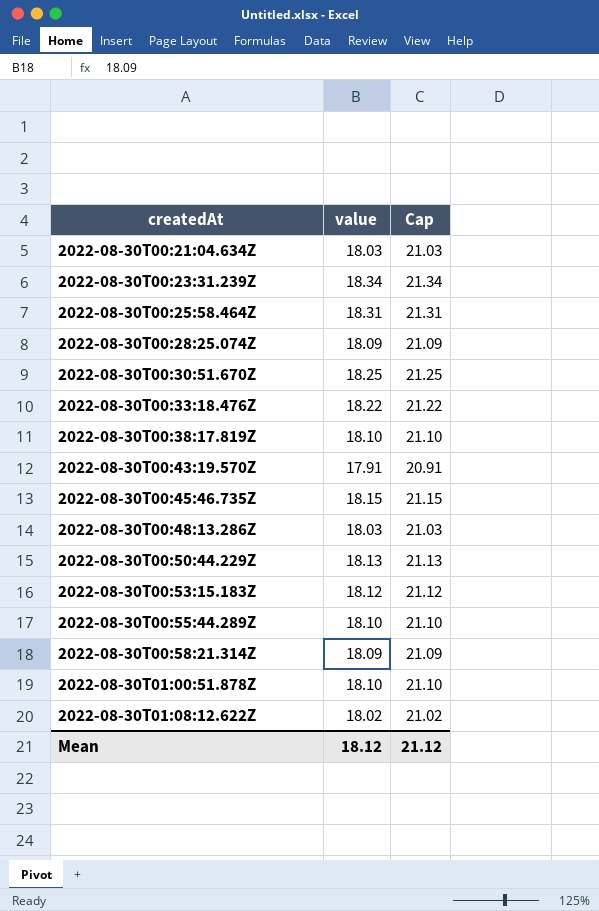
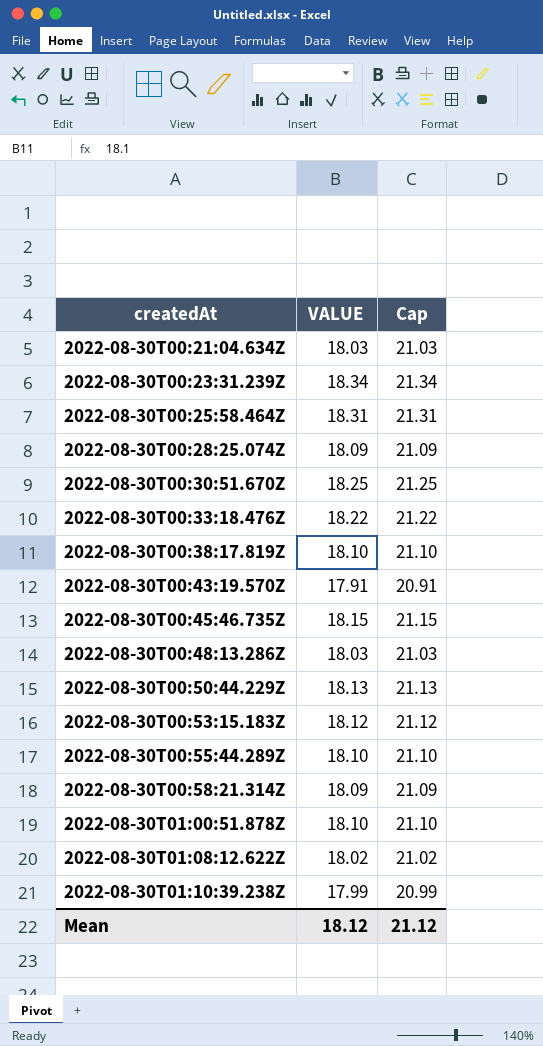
column name: value -> VALUE
row 2022-08-30T01:10:39.238Z: none -> 17.99 | 20.99

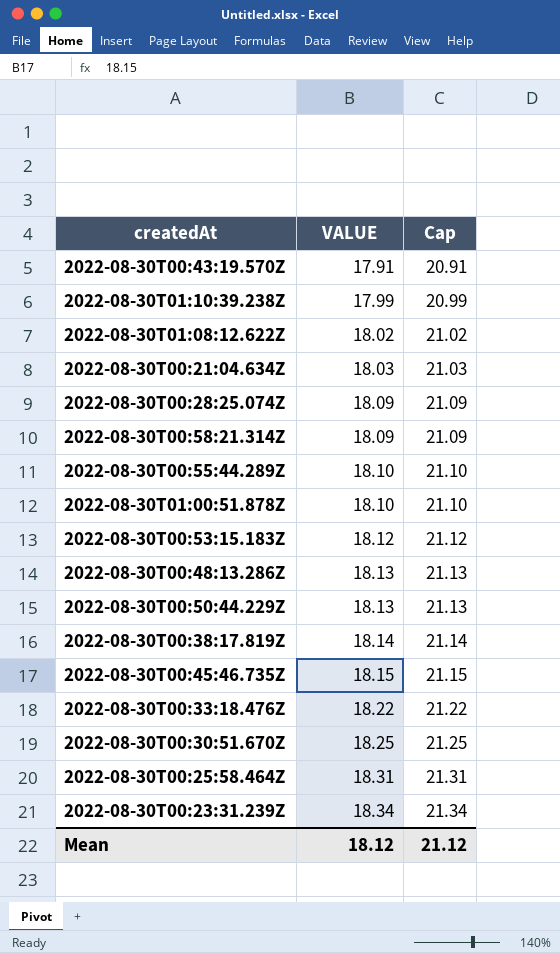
row order: createdAt ascending -> VALUE ascending
2022-08-30T00:48:13.286Z | VALUE: 18.03 -> 18.13
2022-08-30T00:48:13.286Z | Cap: 21.03 -> 21.13
2022-08-30T00:38:17.819Z | VALUE: 18.10 -> 18.14
2022-08-30T00:38:17.819Z | Cap: 21.10 -> 21.14

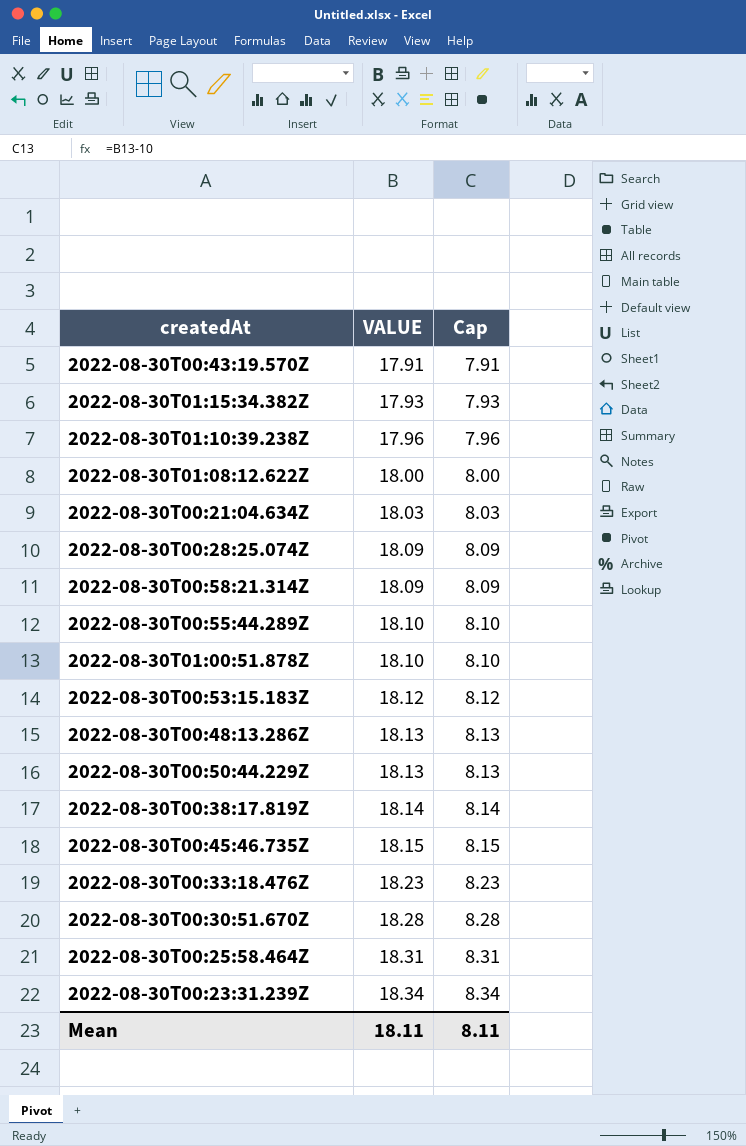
column Cap | formula: [VALUE] + 3 -> [VALUE] - 10
row 2022-08-30T01:15:34.382Z: none -> 17.93 | 7.93
2022-08-30T01:10:39.238Z | VALUE: 17.99 -> 17.96
2022-08-30T01:08:12.622Z | VALUE: 18.02 -> 18.00
2022-08-30T00:33:18.476Z | VALUE: 18.22 -> 18.23
2022-08-30T00:30:51.670Z | VALUE: 18.25 -> 18.28
Mean | VALUE: 18.12 -> 18.11
Mean | Cap: 21.12 -> 8.11

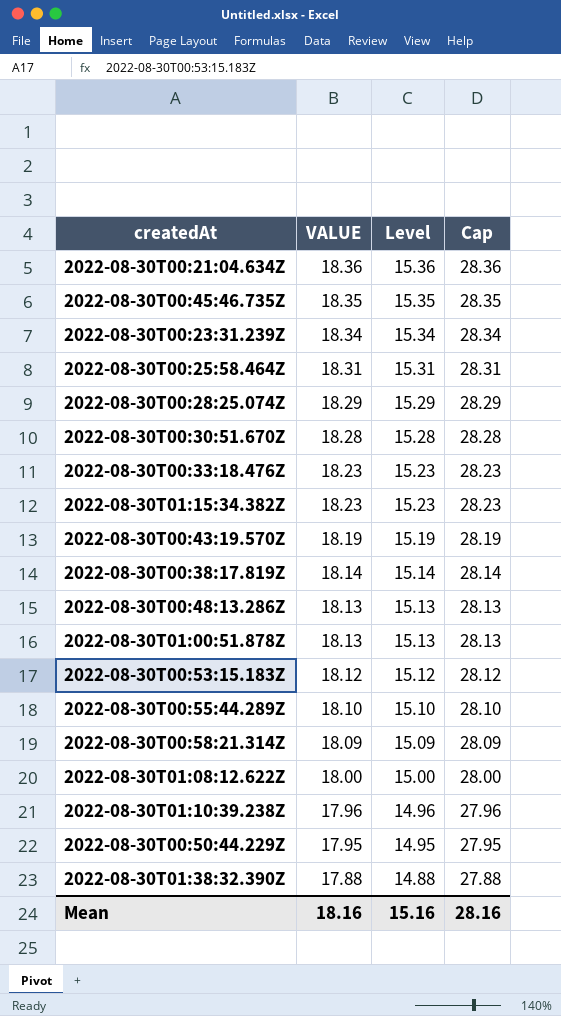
row order: VALUE ascending -> VALUE descending
column Level | formula: none -> [VALUE] - 3
column Cap | formula: [VALUE] - 10 -> [VALUE] + 10
2022-08-30T00:21:04.634Z | VALUE: 18.03 -> 18.36
2022-08-30T00:45:46.735Z | VALUE: 18.15 -> 18.35
2022-08-30T00:28:25.074Z | VALUE: 18.09 -> 18.29
2022-08-30T01:15:34.382Z | VALUE: 17.93 -> 18.23
2022-08-30T00:43:19.570Z | VALUE: 17.91 -> 18.19
2022-08-30T01:00:51.878Z | VALUE: 18.10 -> 18.13
2022-08-30T00:50:44.229Z | VALUE: 18.13 -> 17.95
row 2022-08-30T01:38:32.390Z: none -> 17.88 | 14.88 | 27.88
Mean | VALUE: 18.11 -> 18.16
Mean | Cap: 8.11 -> 28.16

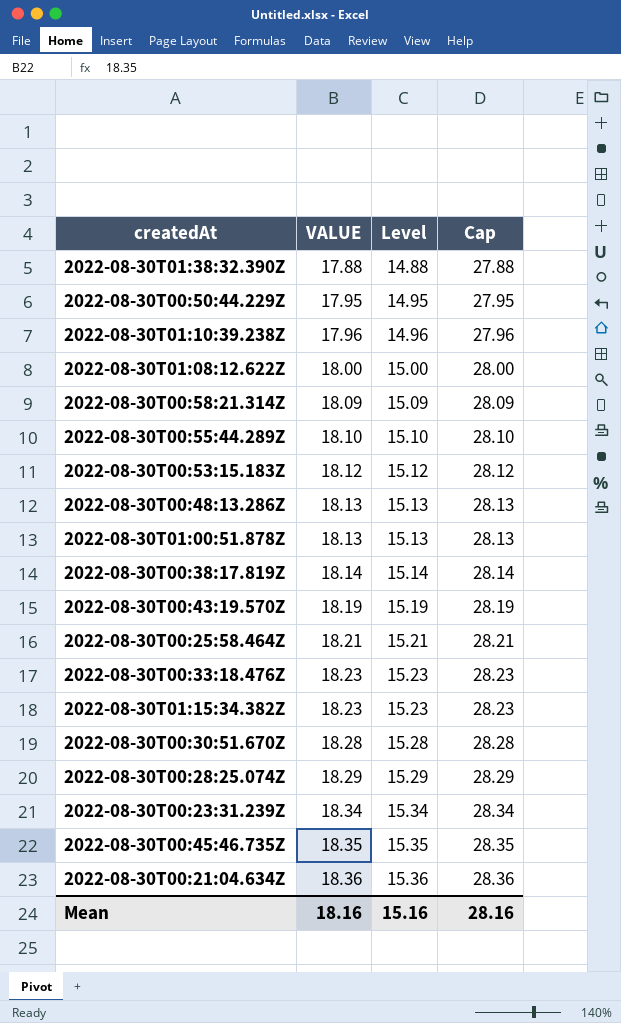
row order: VALUE descending -> VALUE ascending
2022-08-30T00:25:58.464Z | VALUE: 18.31 -> 18.21
2022-08-30T00:25:58.464Z | Level: 15.31 -> 15.21
2022-08-30T00:25:58.464Z | Cap: 28.31 -> 28.21

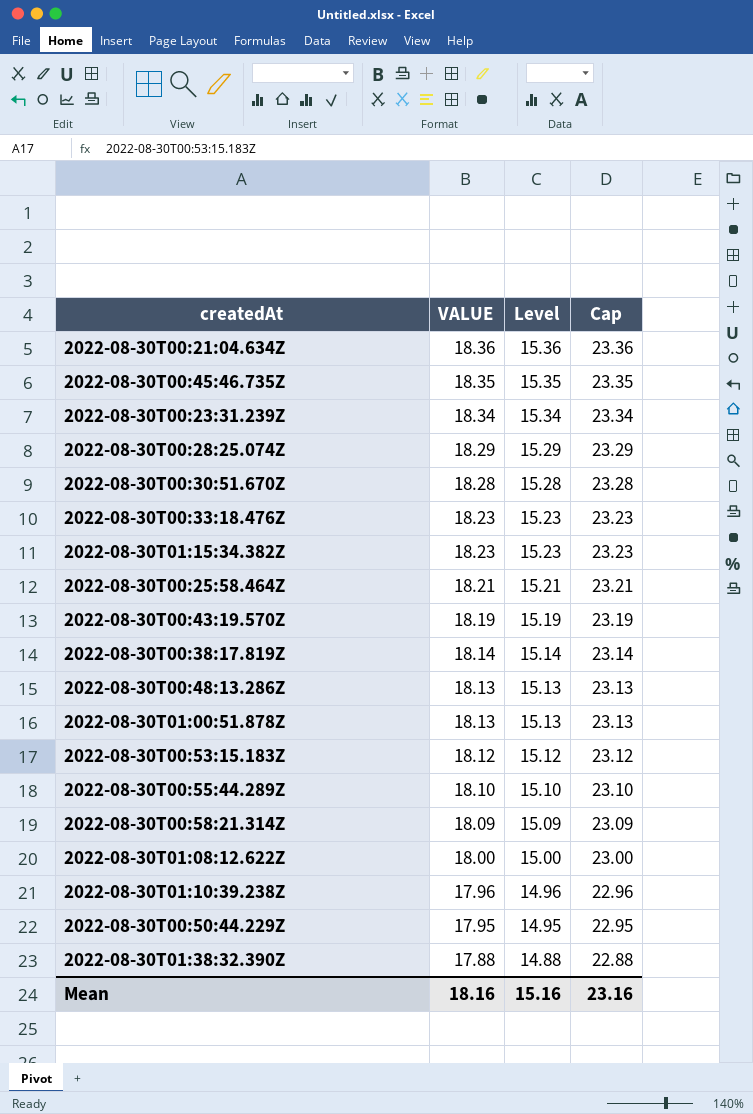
row order: VALUE ascending -> VALUE descending
column Cap | formula: [VALUE] + 10 -> [VALUE] + 5
Mean | Cap: 28.16 -> 23.16

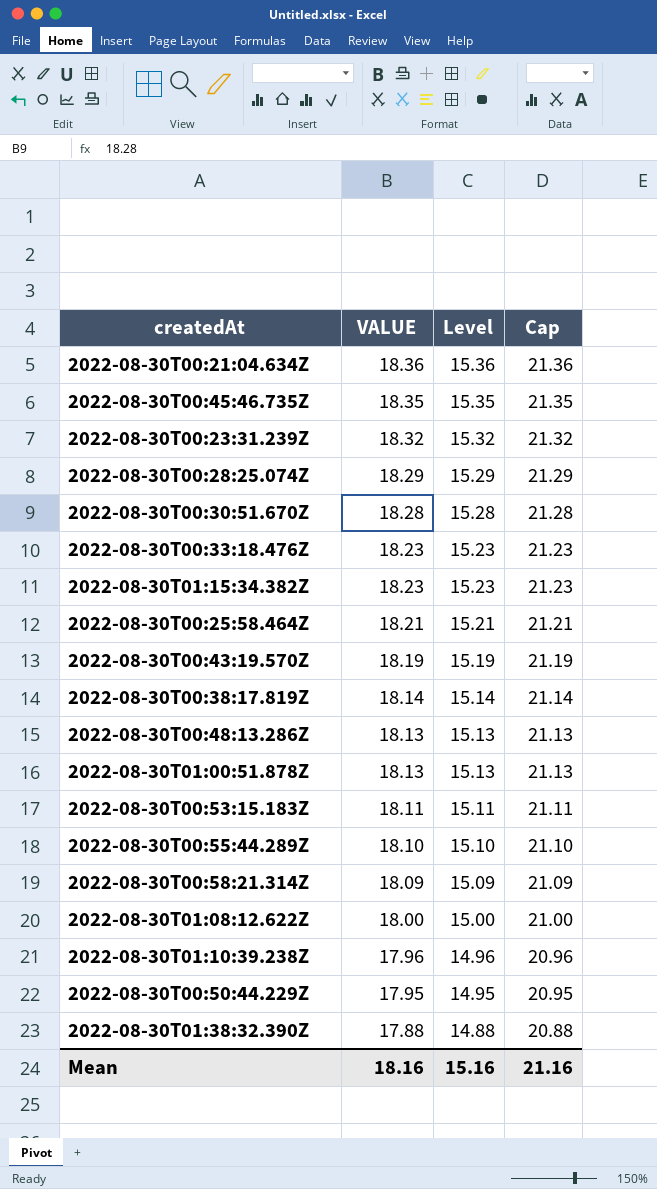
column Cap | formula: [VALUE] + 5 -> [VALUE] + 3
2022-08-30T00:23:31.239Z | VALUE: 18.34 -> 18.32
2022-08-30T00:23:31.239Z | Level: 15.34 -> 15.32
2022-08-30T00:53:15.183Z | VALUE: 18.12 -> 18.11
2022-08-30T00:53:15.183Z | Level: 15.12 -> 15.11
Mean | Cap: 23.16 -> 21.16

